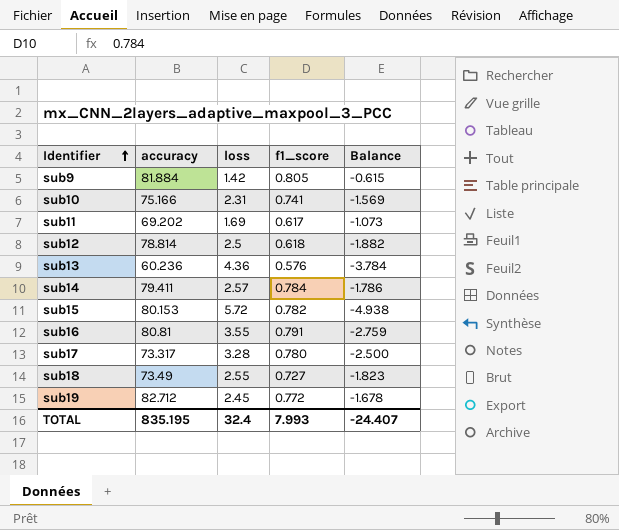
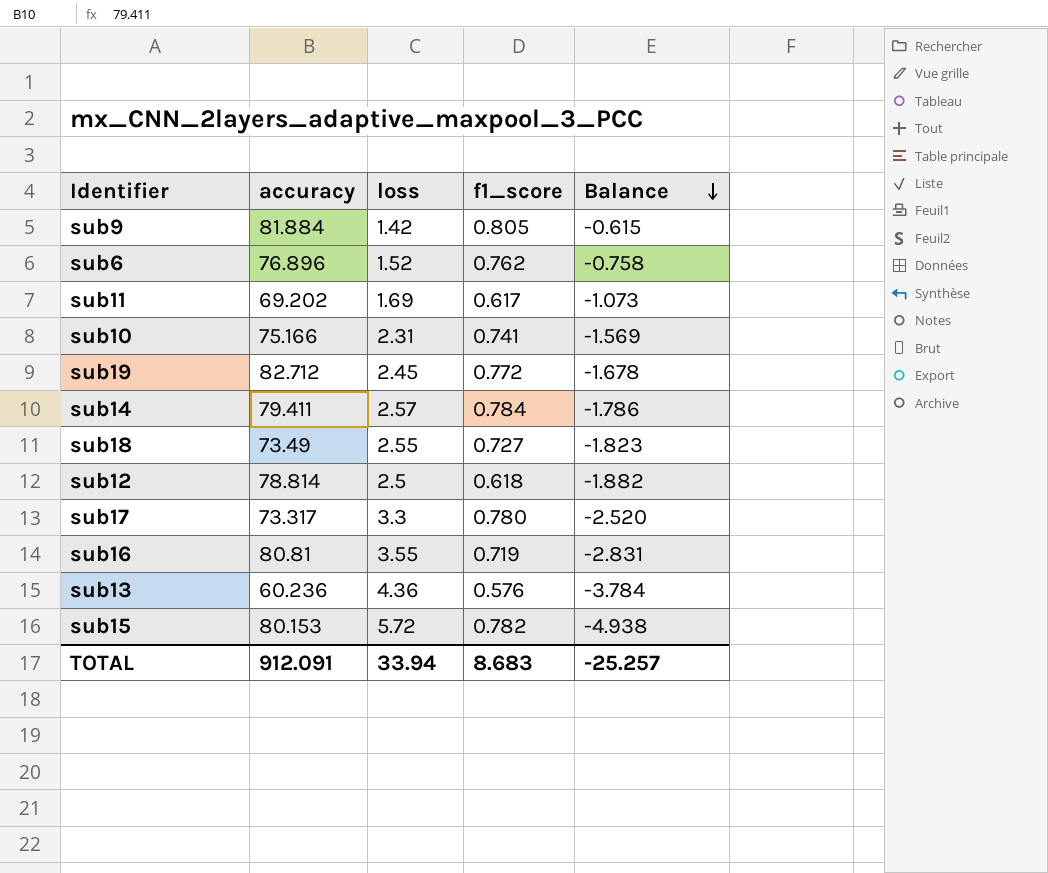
row order: Identifier ascending -> Balance descending
row sub6: none -> 76.896 | 1.52 | 0.762 | -0.758
sub17 | loss: 3.28 -> 3.3
sub17 | Balance: -2.500 -> -2.520
sub16 | f1_score: 0.791 -> 0.719
sub16 | Balance: -2.759 -> -2.831
TOTAL | accuracy: 835.195 -> 912.091
TOTAL | loss: 32.4 -> 33.94
TOTAL | f1_score: 7.993 -> 8.683
TOTAL | Balance: -24.407 -> -25.257

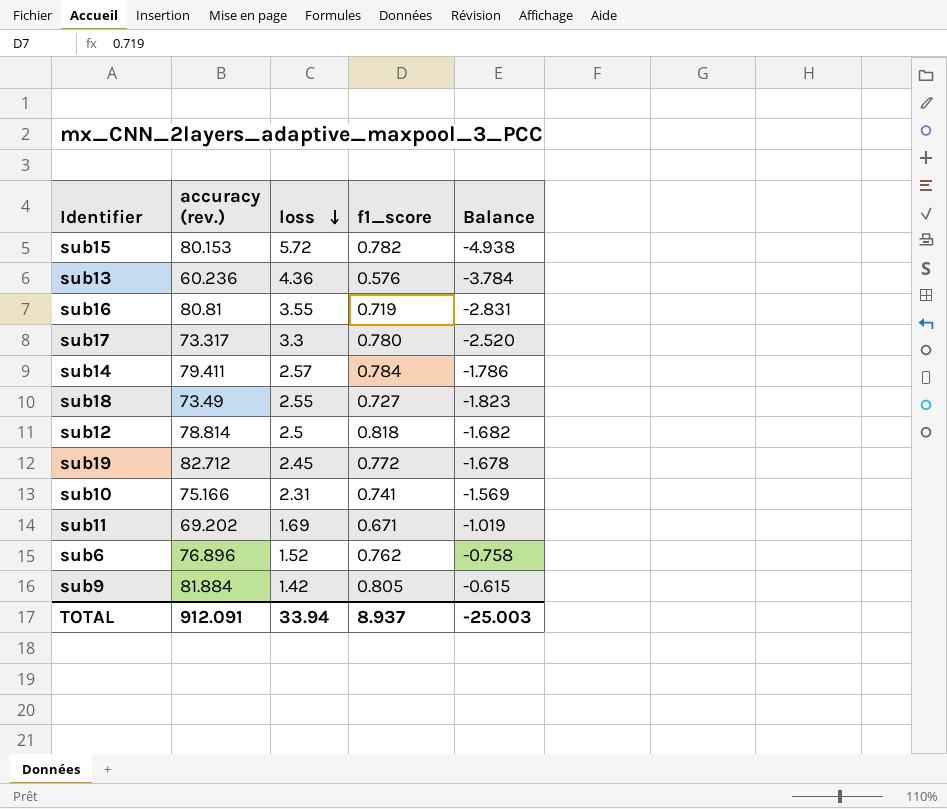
row order: Balance descending -> loss descending
column name: accuracy -> accuracy (rev.)
sub12 | f1_score: 0.618 -> 0.818
sub12 | Balance: -1.882 -> -1.682
sub11 | f1_score: 0.617 -> 0.671
sub11 | Balance: -1.073 -> -1.019
TOTAL | f1_score: 8.683 -> 8.937
TOTAL | Balance: -25.257 -> -25.003

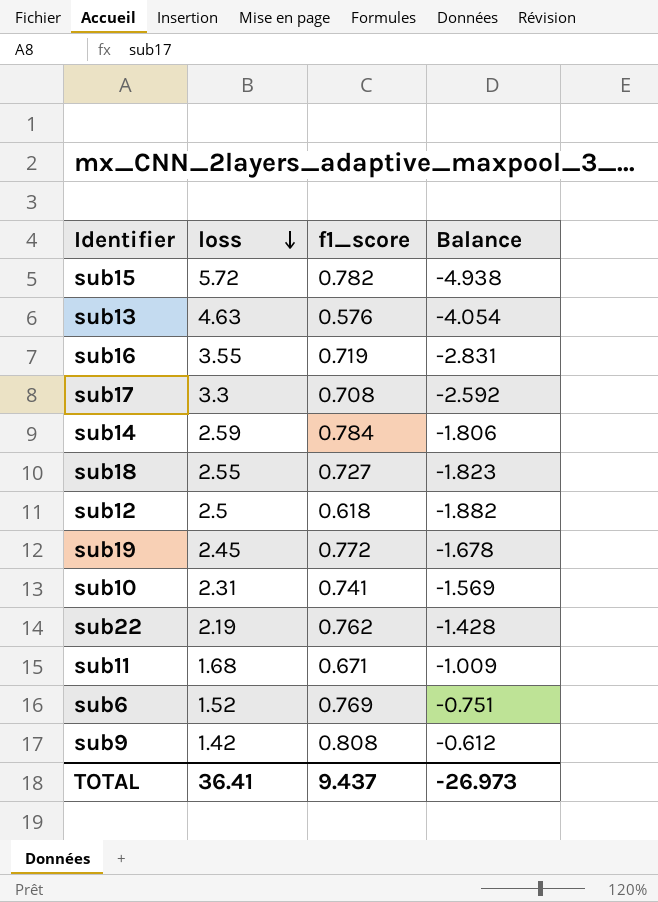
column accuracy (rev.) | position: 2 -> none
sub13 | loss: 4.36 -> 4.63
sub13 | Balance: -3.784 -> -4.054
sub17 | f1_score: 0.780 -> 0.708
sub17 | Balance: -2.520 -> -2.592
sub14 | loss: 2.57 -> 2.59
sub14 | Balance: -1.786 -> -1.806
sub12 | f1_score: 0.818 -> 0.618
sub12 | Balance: -1.682 -> -1.882
row sub22: none -> 2.19 | 0.762 | -1.428
sub11 | loss: 1.69 -> 1.68
sub11 | Balance: -1.019 -> -1.009
sub6 | f1_score: 0.762 -> 0.769
sub6 | Balance: -0.758 -> -0.751
sub9 | f1_score: 0.805 -> 0.808
sub9 | Balance: -0.615 -> -0.612
TOTAL | loss: 33.94 -> 36.41
TOTAL | f1_score: 8.937 -> 9.437
TOTAL | Balance: -25.003 -> -26.973

